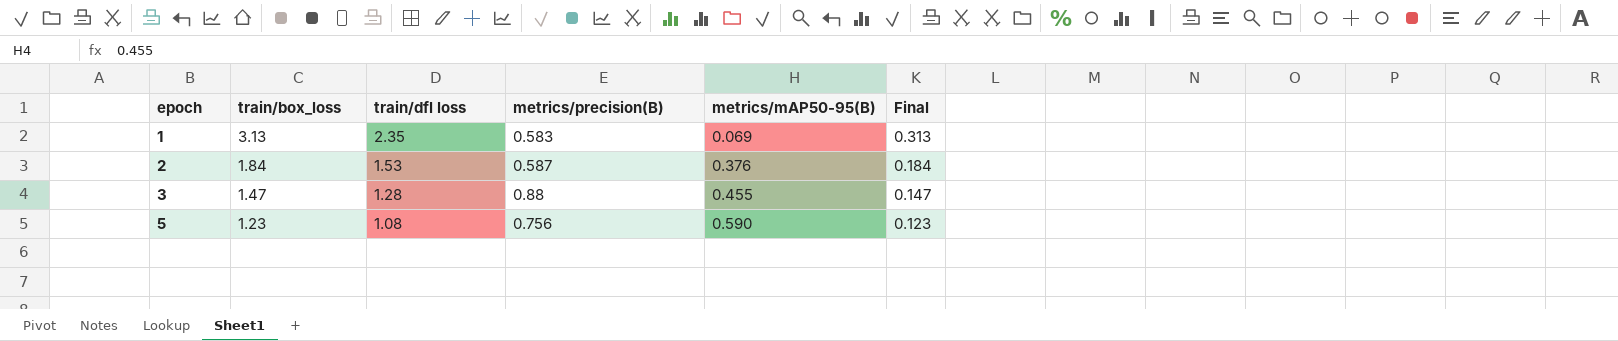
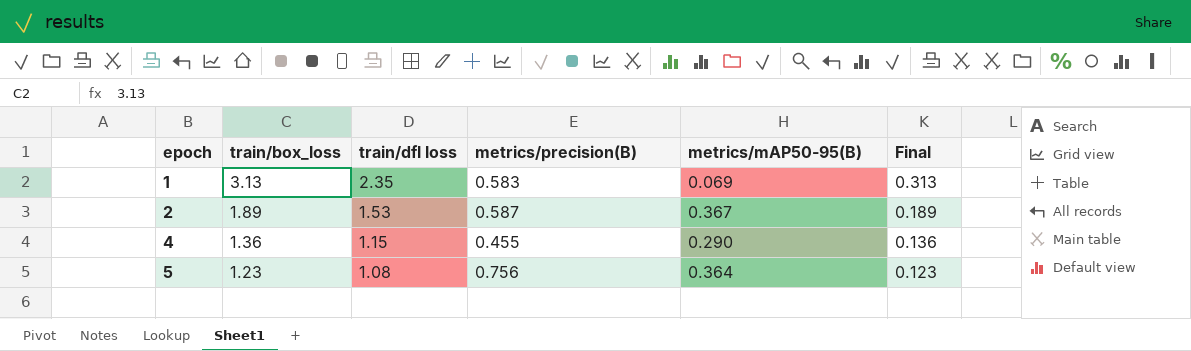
row 3: 1.47 | 1.28 | 0.88 | 0.455 | 0.147 -> none
2 | train/box_loss: 1.84 -> 1.89
2 | metrics/mAP50-95(B): 0.376 -> 0.367
2 | Final: 0.184 -> 0.189
row 4: none -> 1.36 | 1.15 | 0.455 | 0.290 | 0.136
5 | metrics/mAP50-95(B): 0.590 -> 0.364

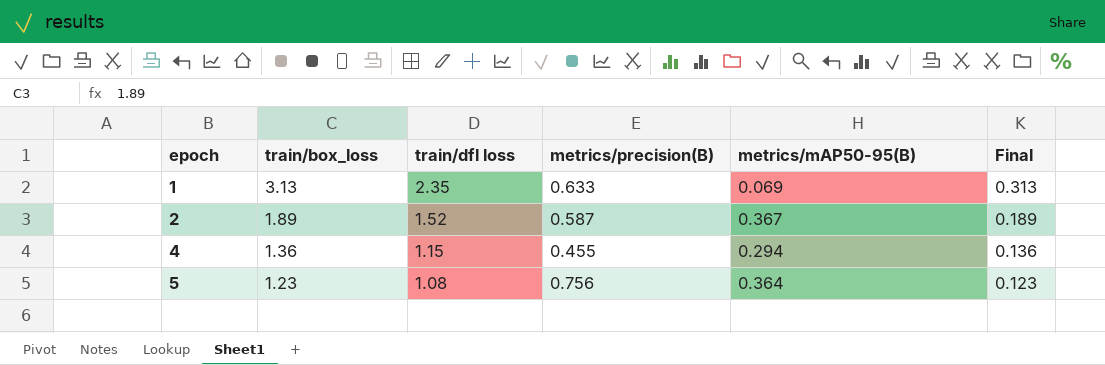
1 | metrics/precision(B): 0.583 -> 0.633
2 | train/dfl loss: 1.53 -> 1.52
4 | metrics/mAP50-95(B): 0.290 -> 0.294

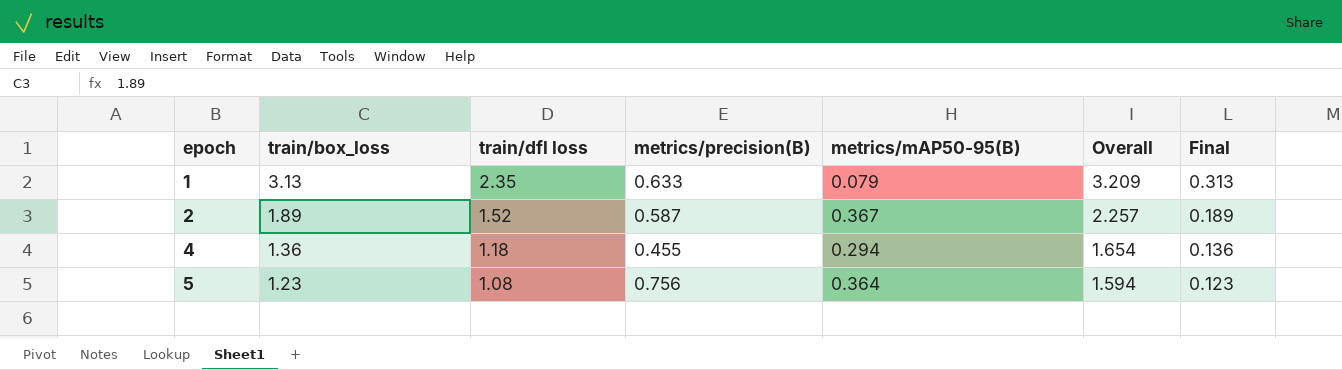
column Overall | formula: none -> [train/box_loss] + [metrics/mAP50-95(B)]
1 | metrics/mAP50-95(B): 0.069 -> 0.079
4 | train/dfl loss: 1.15 -> 1.18

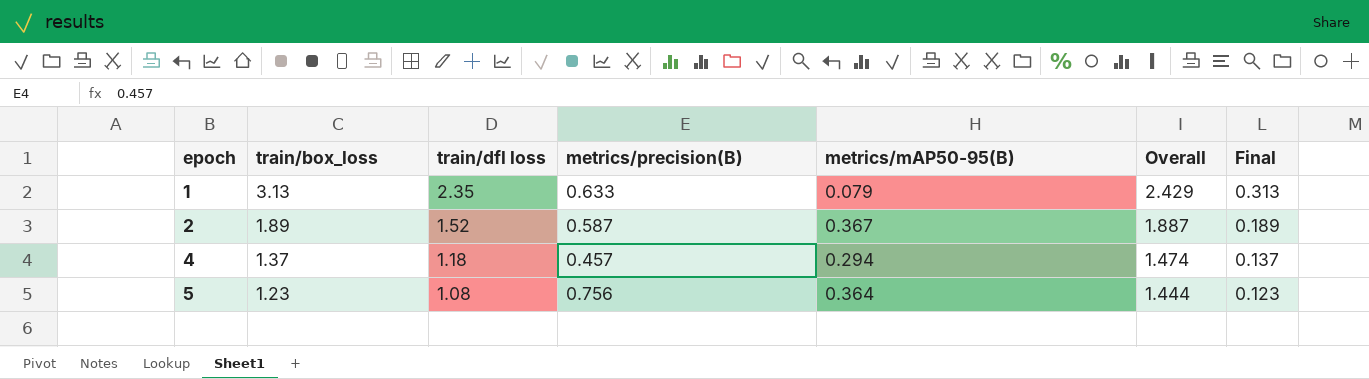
column Overall | formula: [train/box_loss] + [metrics/mAP50-95(B)] -> [train/dfl loss] + [metrics/mAP50-95(B)]
4 | train/box_loss: 1.36 -> 1.37
4 | metrics/precision(B): 0.455 -> 0.457
4 | Final: 0.136 -> 0.137

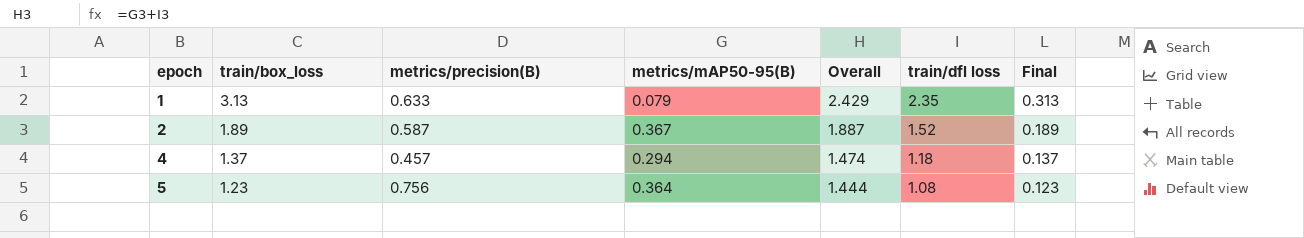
column train/dfl loss | position: 3 -> 6

